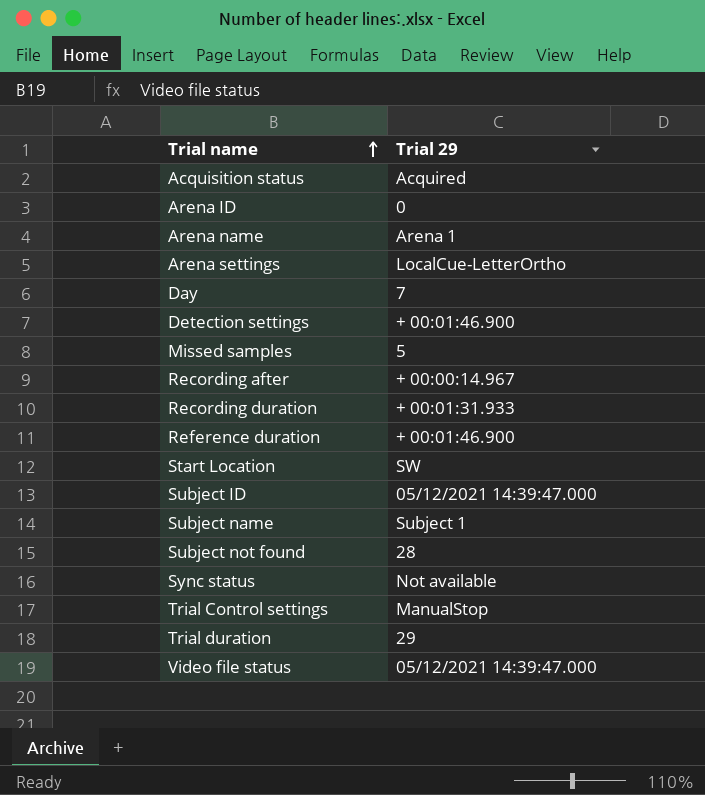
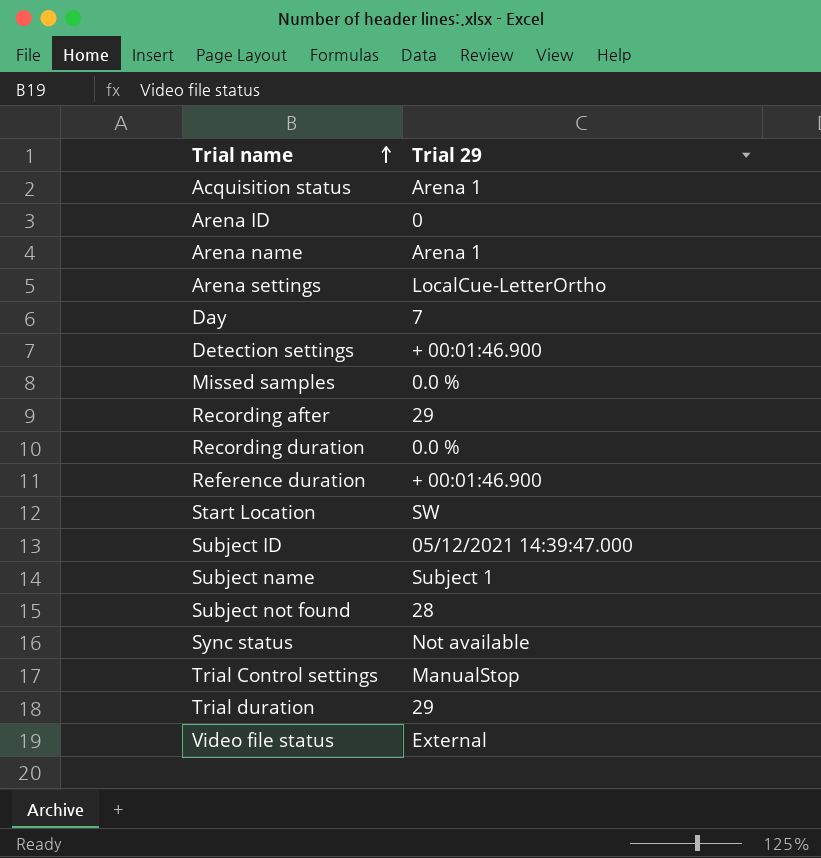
Acquisition status | Trial 29: Acquired -> Arena 1
Missed samples | Trial 29: 5 -> 0.0 %
Recording after | Trial 29: + 00:00:14.967 -> 29
Recording duration | Trial 29: + 00:01:31.933 -> 0.0 %
Video file status | Trial 29: 05/12/2021 14:39:47.000 -> External

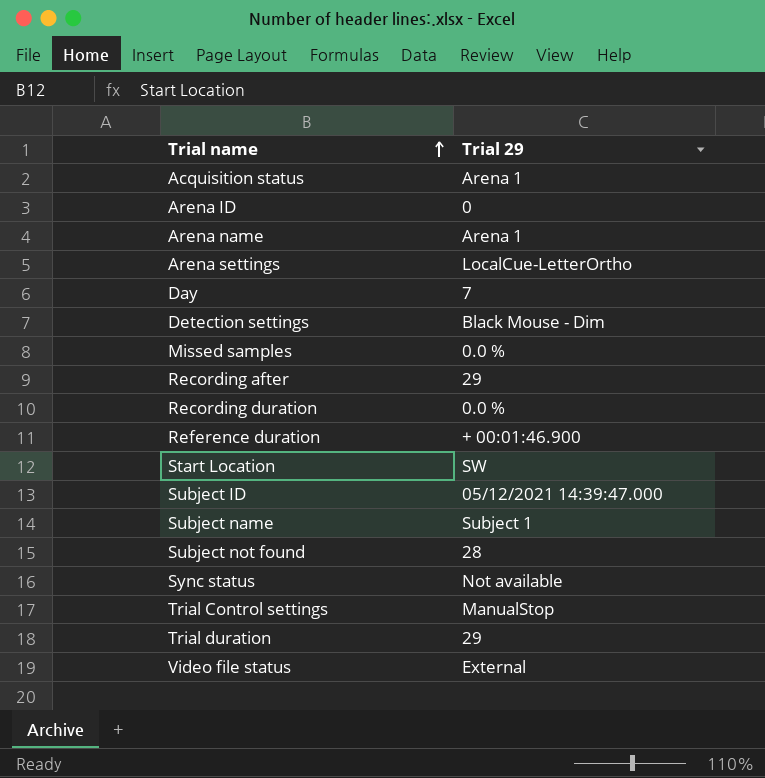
Detection settings | Trial 29: + 00:01:46.900 -> Black Mouse - Dim

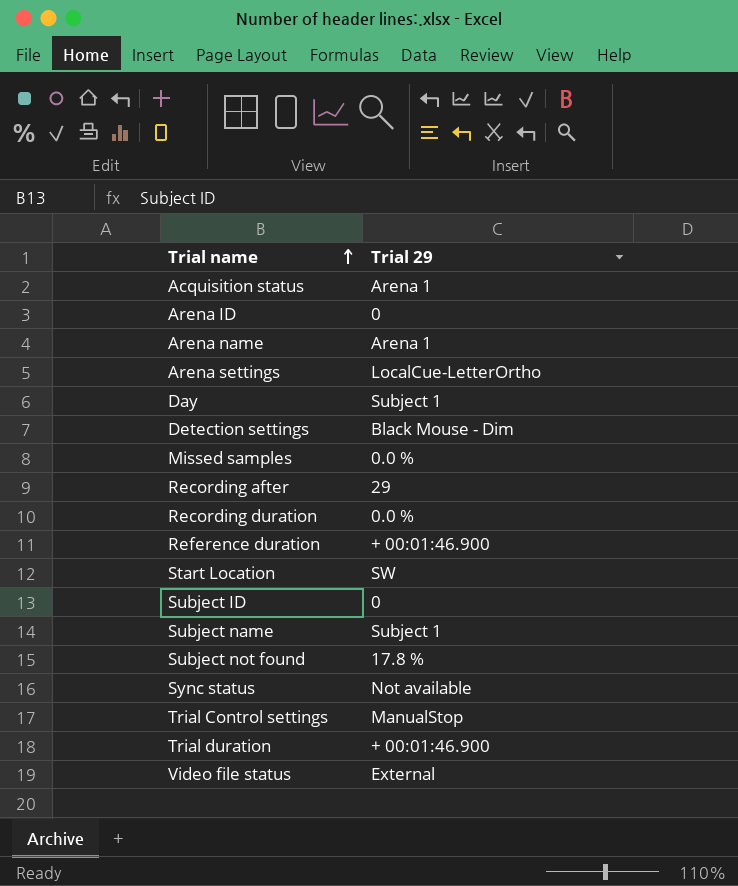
Day | Trial 29: 7 -> Subject 1
Subject ID | Trial 29: 05/12/2021 14:39:47.000 -> 0
Subject not found | Trial 29: 28 -> 17.8 %
Trial duration | Trial 29: 29 -> + 00:01:46.900

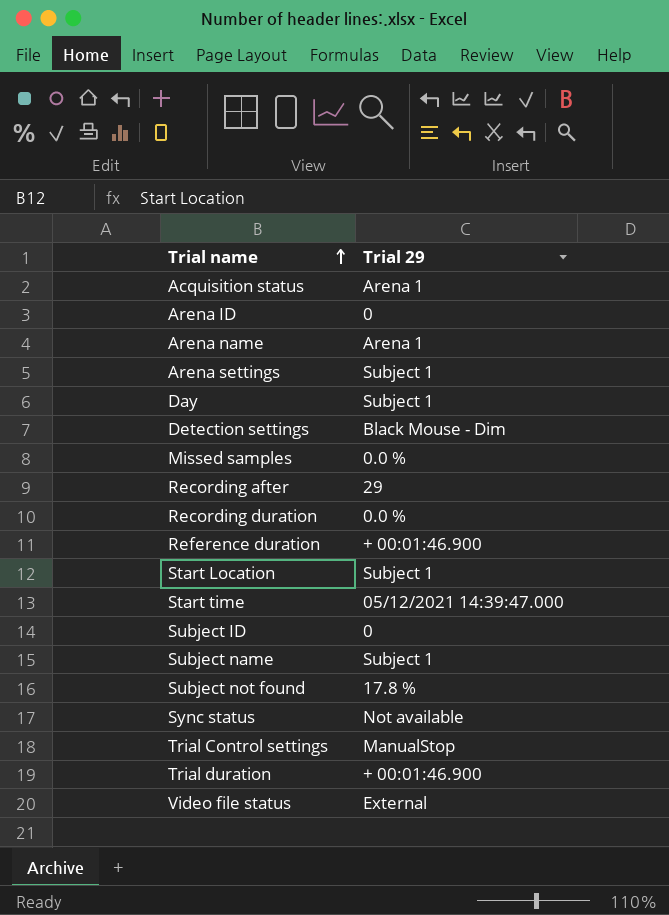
Arena settings | Trial 29: LocalCue-LetterOrtho -> Subject 1
Start Location | Trial 29: SW -> Subject 1
row Start time: none -> 05/12/2021 14:39:47.000

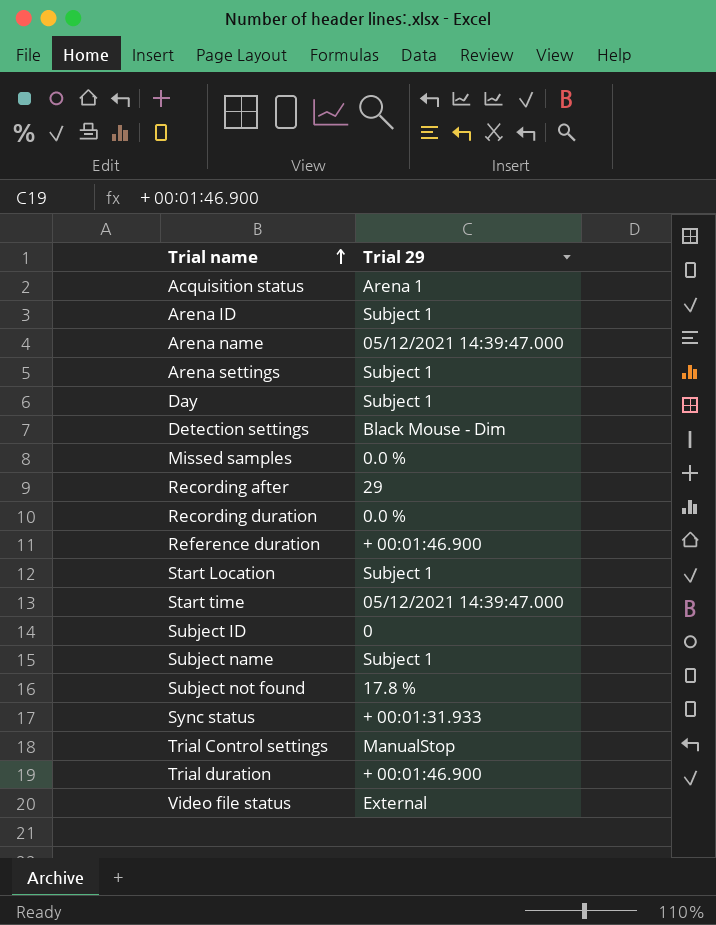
Arena ID | Trial 29: 0 -> Subject 1
Arena name | Trial 29: Arena 1 -> 05/12/2021 14:39:47.000
Sync status | Trial 29: Not available -> + 00:01:31.933

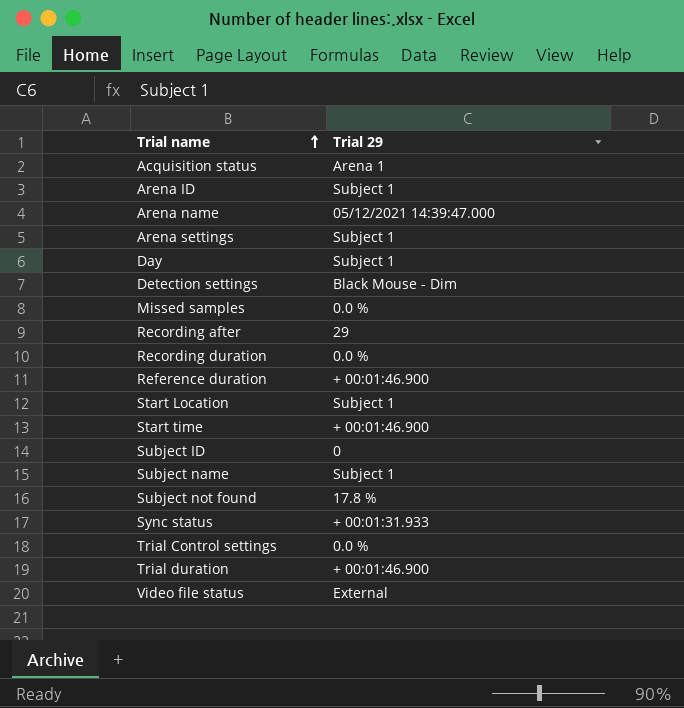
Start time | Trial 29: 05/12/2021 14:39:47.000 -> + 00:01:46.900
Trial Control settings | Trial 29: ManualStop -> 0.0 %

